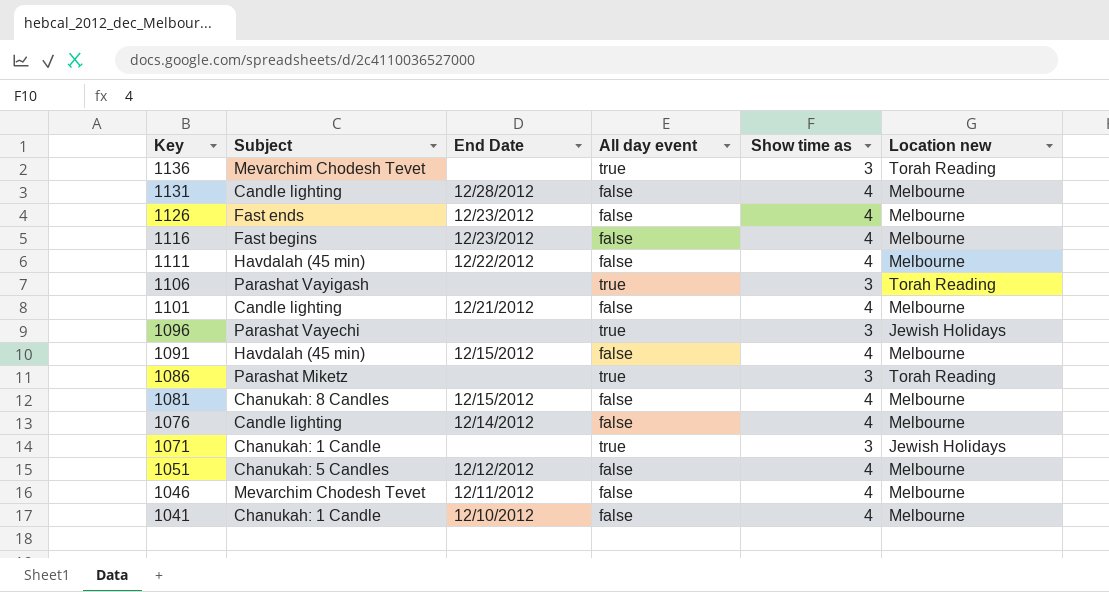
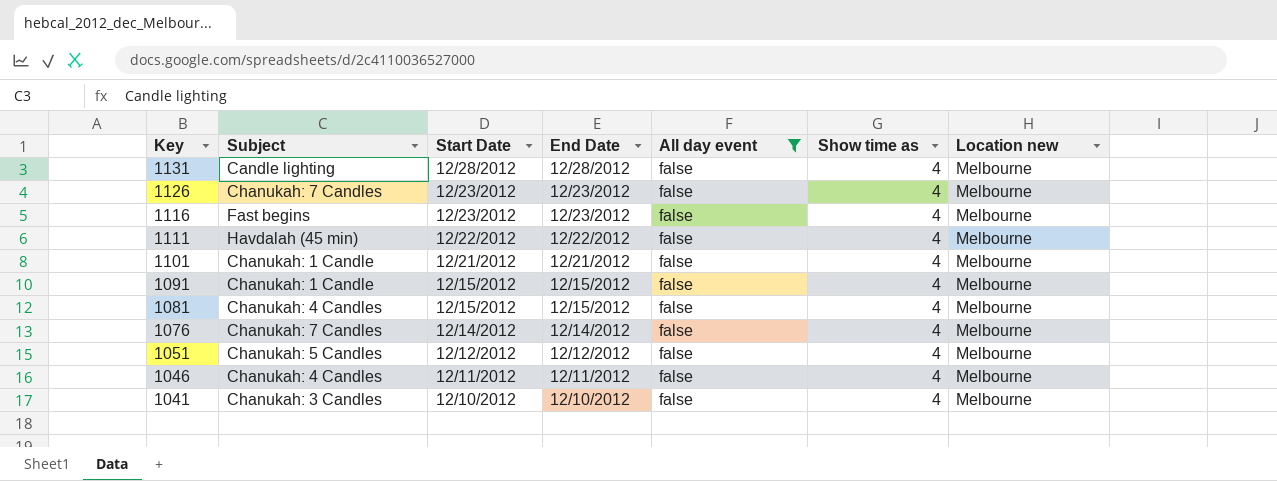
filter: none -> All day event = false
column Start Date | position: none -> 3
1126 | Subject: Fast ends -> Chanukah: 7 Candles
1101 | Subject: Candle lighting -> Chanukah: 1 Candle
1091 | Subject: Havdalah (45 min) -> Chanukah: 1 Candle
1081 | Subject: Chanukah: 8 Candles -> Chanukah: 4 Candles
1076 | Subject: Candle lighting -> Chanukah: 7 Candles
1046 | Subject: Mevarchim Chodesh Tevet -> Chanukah: 4 Candles
1041 | Subject: Chanukah: 1 Candle -> Chanukah: 3 Candles

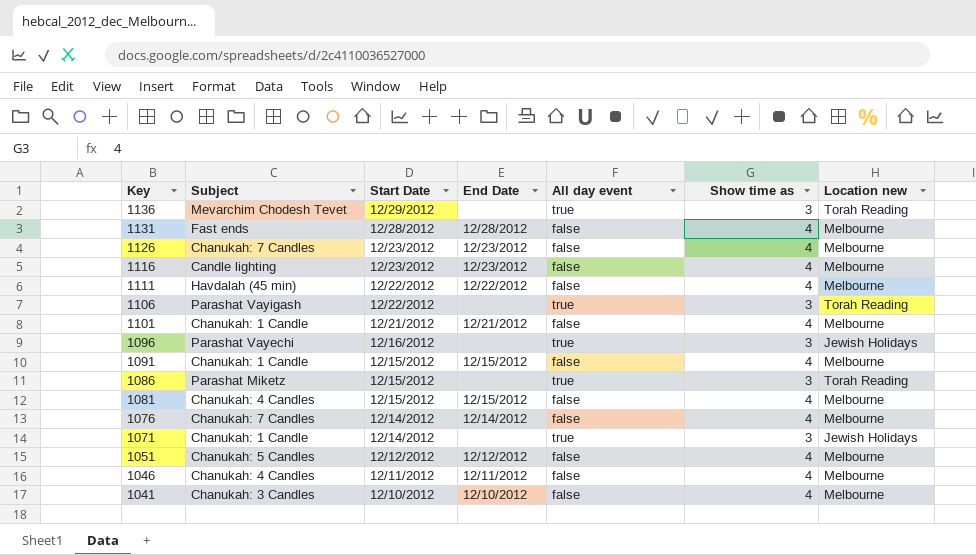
filter: All day event = false -> none
1131 | Subject: Candle lighting -> Fast ends
1116 | Subject: Fast begins -> Candle lighting

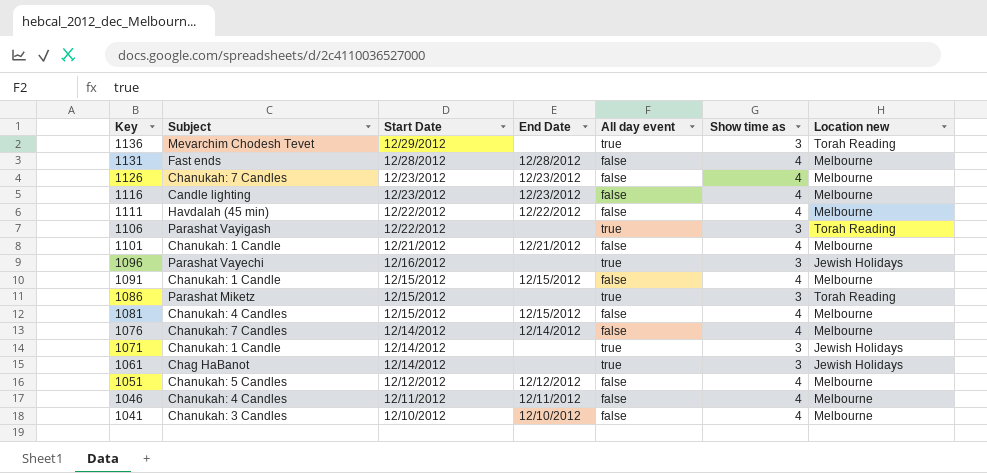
row 1061: none -> Chag HaBanot | 12/14/2012 | none | true | 3 | Jewish Holidays

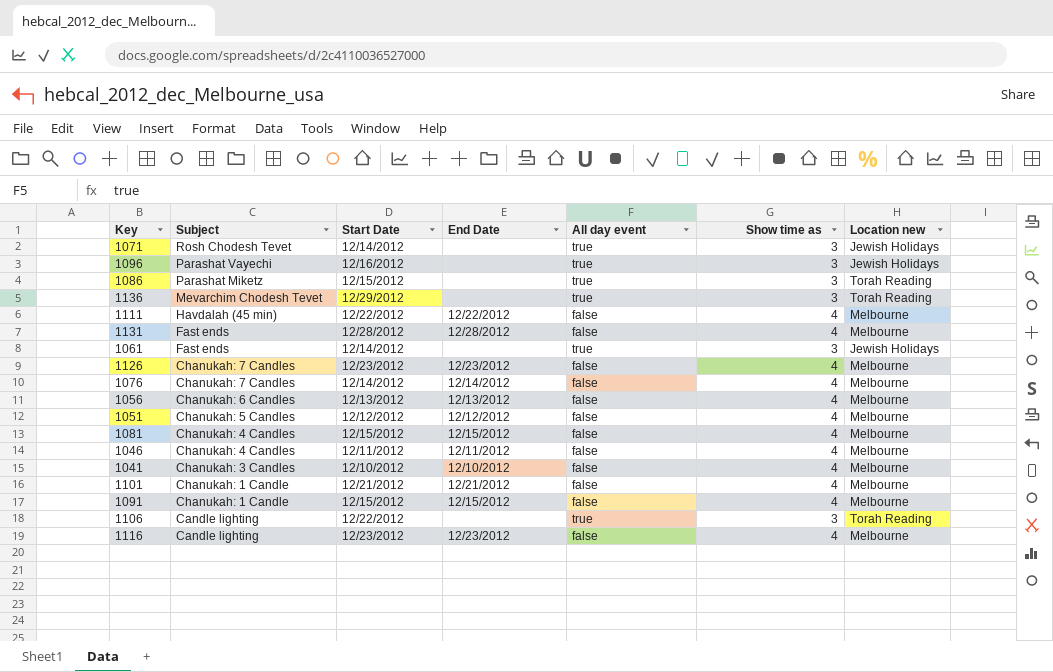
row order: Key descending -> Subject descending
1071 | Subject: Chanukah: 1 Candle -> Rosh Chodesh Tevet
1061 | Subject: Chag HaBanot -> Fast ends
row 1056: none -> Chanukah: 6 Candles | 12/13/2012 | 12/13/2012 | false | 4 | Melbourne
1106 | Subject: Parashat Vayigash -> Candle lighting

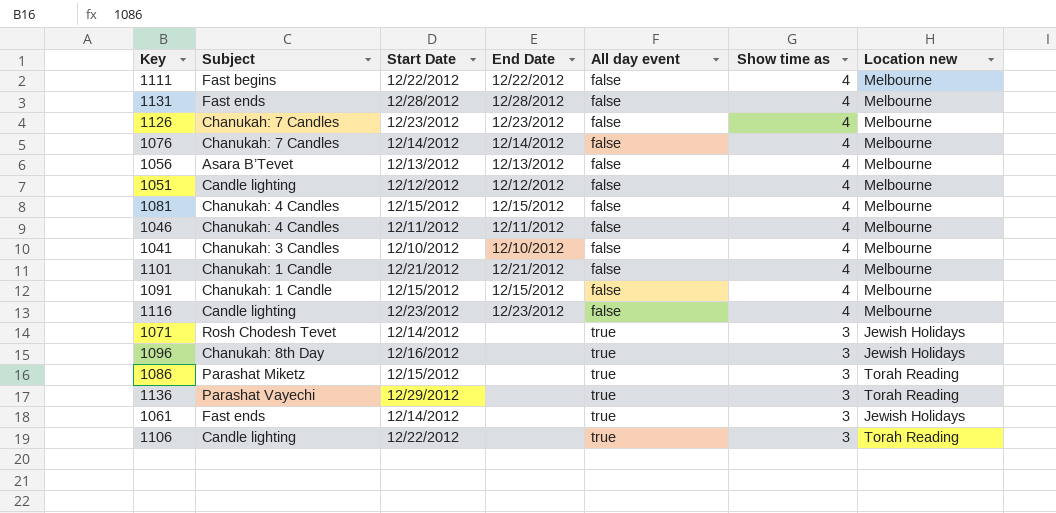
row order: Subject descending -> All day event ascending
1111 | Subject: Havdalah (45 min) -> Fast begins
1056 | Subject: Chanukah: 6 Candles -> Asara B’Tevet
1051 | Subject: Chanukah: 5 Candles -> Candle lighting
1096 | Subject: Parashat Vayechi -> Chanukah: 8th Day
1136 | Subject: Mevarchim Chodesh Tevet -> Parashat Vayechi

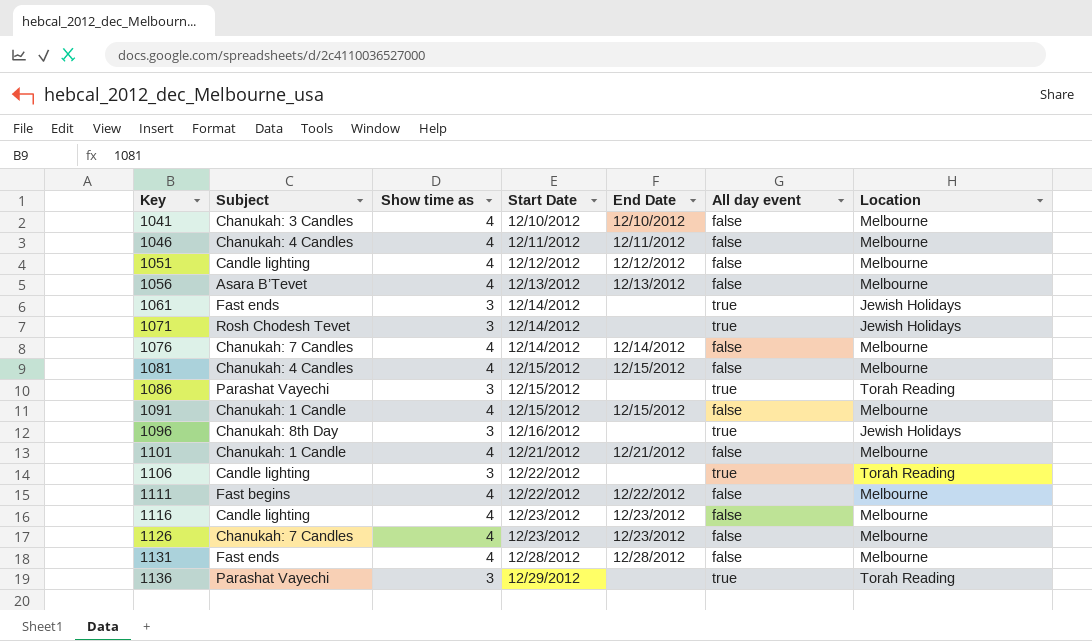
row order: All day event ascending -> Key ascending
column Show time as | position: 6 -> 3
column name: Location new -> Location
1086 | Subject: Parashat Miketz -> Parashat Vayechi

